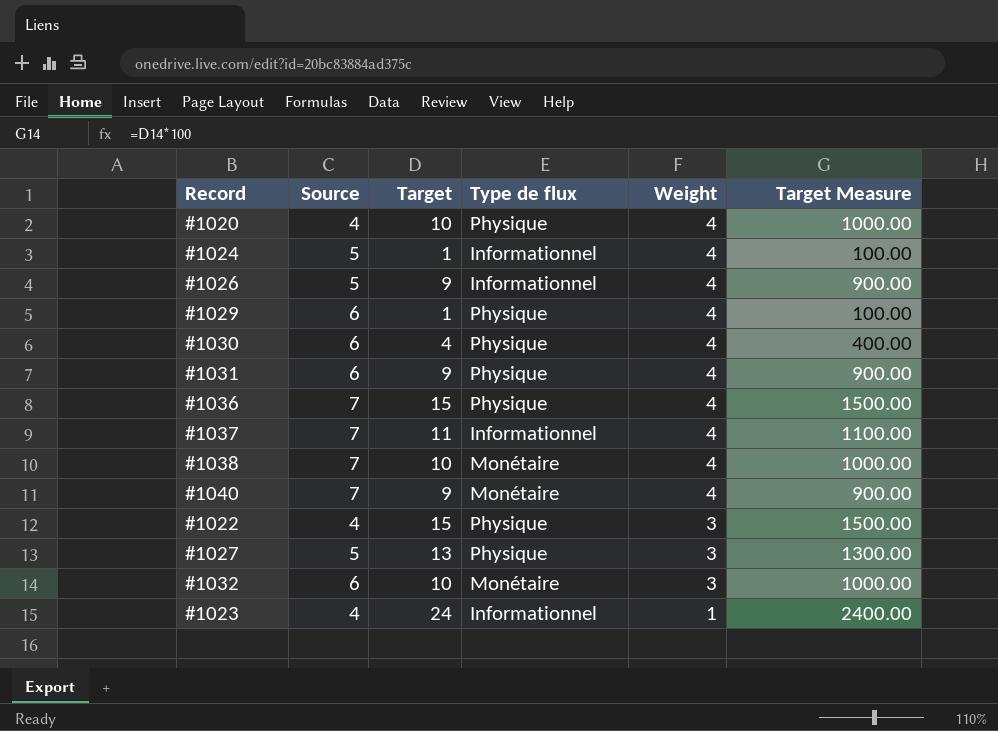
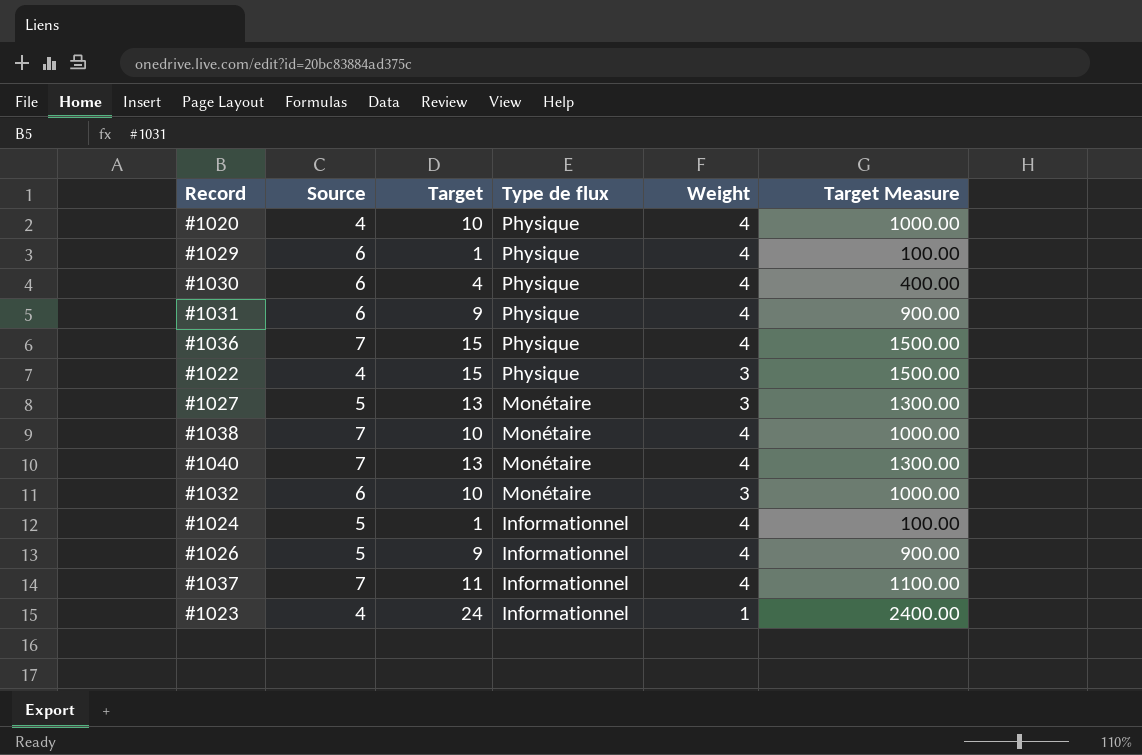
row order: Weight descending -> Type de flux descending
#1027 | Type de flux: Physique -> Monétaire
#1040 | Target: 9 -> 13
#1040 | Target Measure: 900.00 -> 1300.00

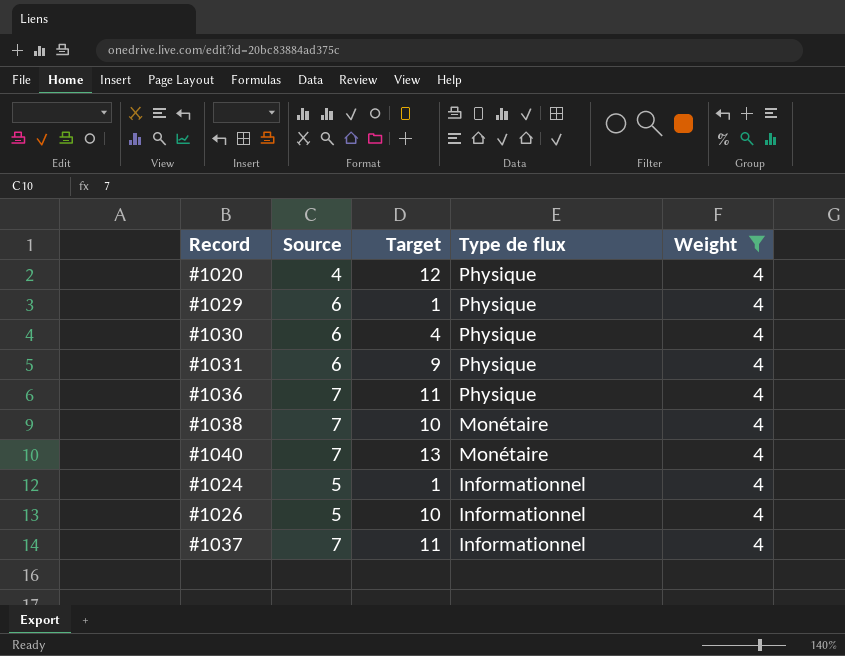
filter: none -> Weight = 4
column Target Measure | formula: [Target] * 100 -> none
#1020 | Target: 10 -> 12
#1036 | Target: 15 -> 11
#1026 | Target: 9 -> 10

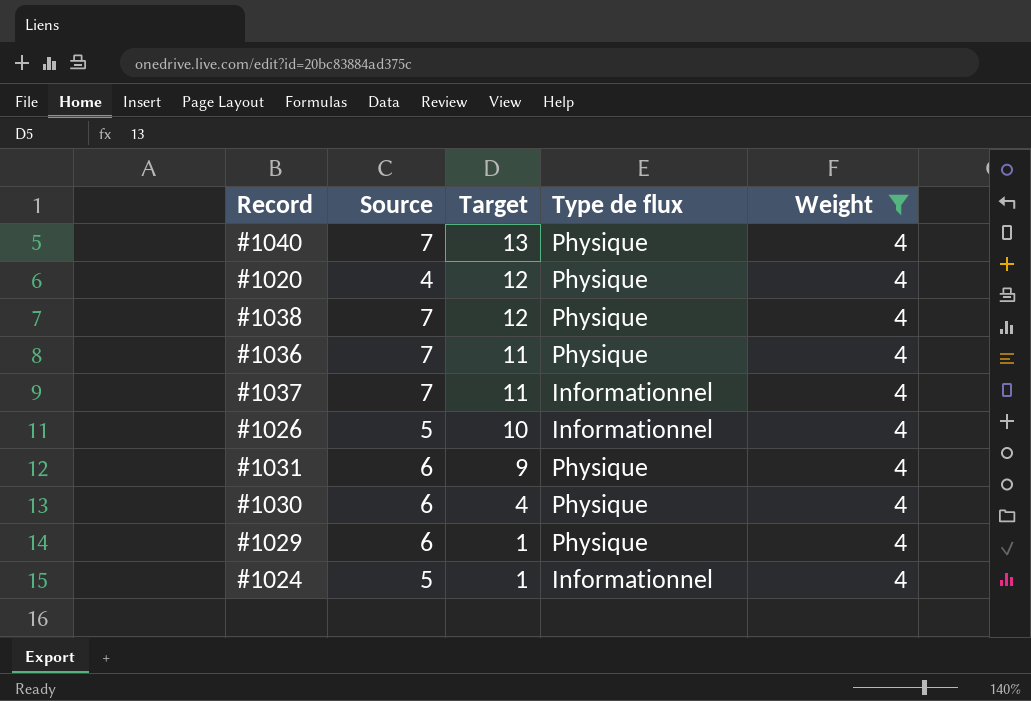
row order: Type de flux descending -> Target descending
#1040 | Type de flux: Monétaire -> Physique
#1038 | Target: 10 -> 12
#1038 | Type de flux: Monétaire -> Physique

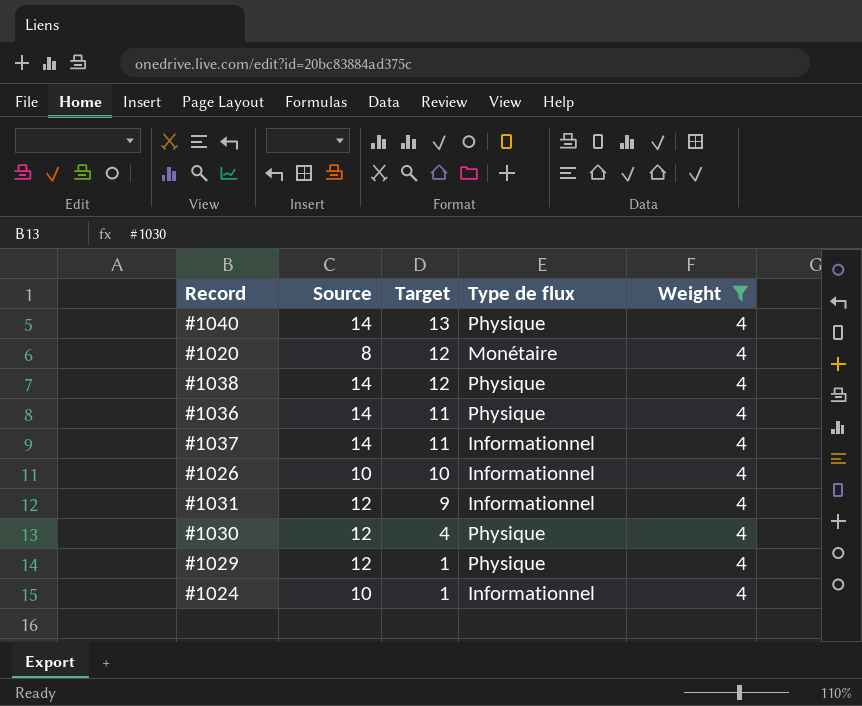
#1040 | Source: 7 -> 14
#1020 | Source: 4 -> 8
#1020 | Type de flux: Physique -> Monétaire
#1038 | Source: 7 -> 14
#1036 | Source: 7 -> 14
#1037 | Source: 7 -> 14
#1026 | Source: 5 -> 10
#1031 | Source: 6 -> 12
#1031 | Type de flux: Physique -> Informationnel
#1030 | Source: 6 -> 12
#1029 | Source: 6 -> 12
#1024 | Source: 5 -> 10

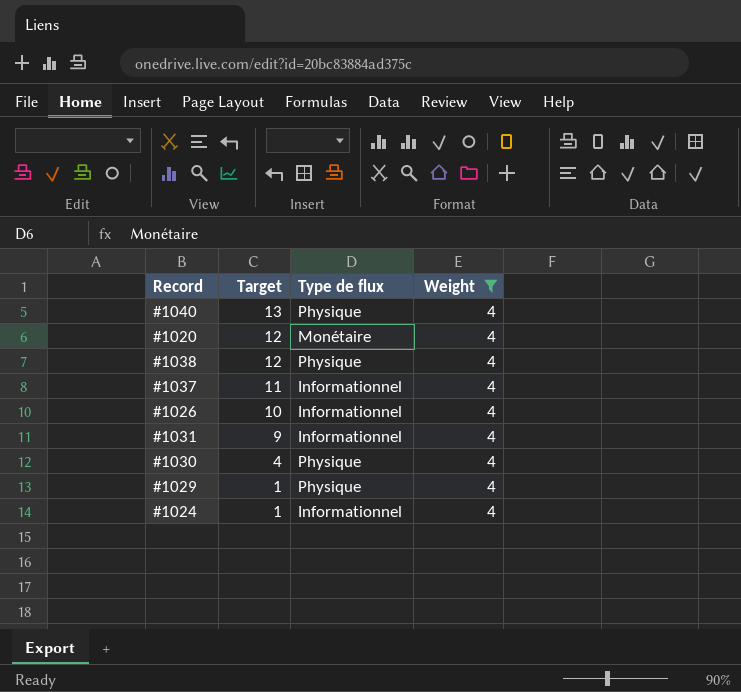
column Source | position: 2 -> none
row #1036: 14 | 11 | Physique | 4 -> none

